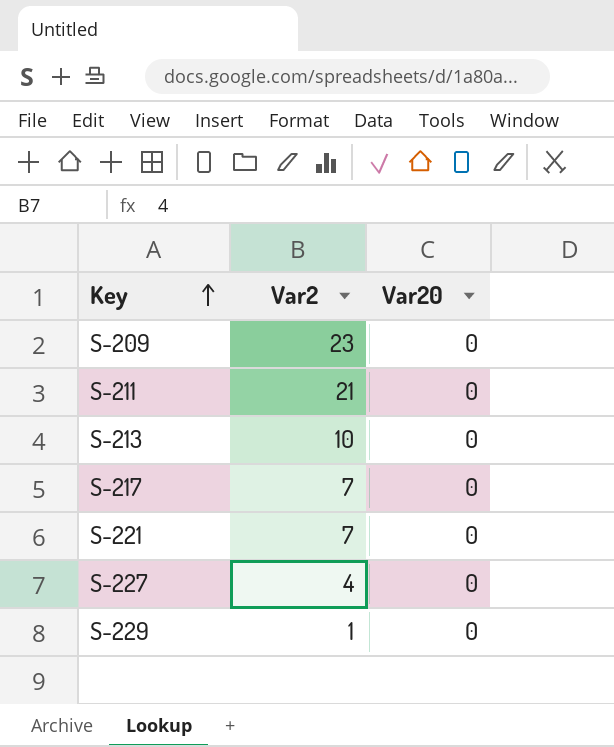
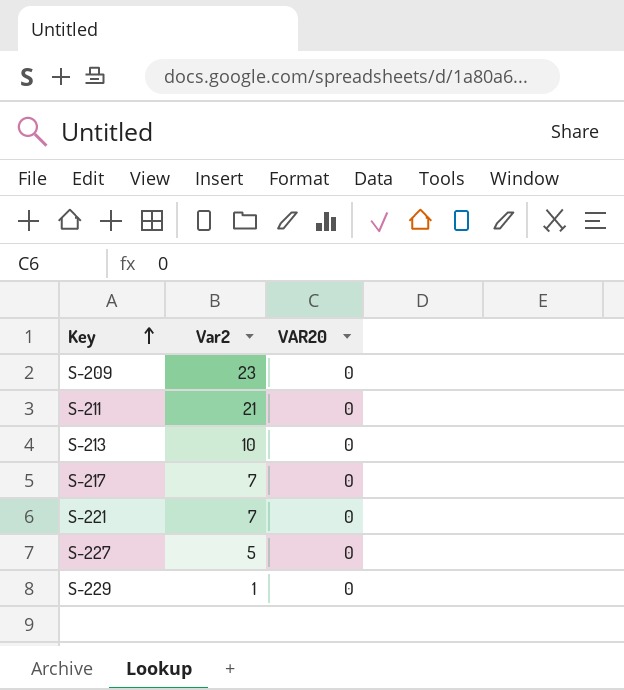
column name: Var20 -> VAR20
S-227 | Var2: 4 -> 5

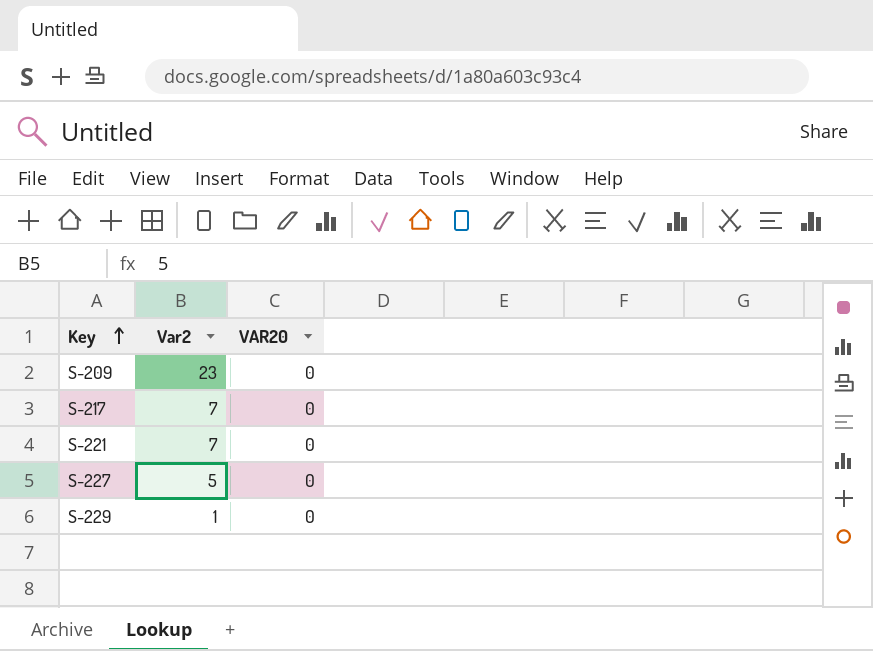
row S-211: 21 | 0 -> none
row S-213: 10 | 0 -> none

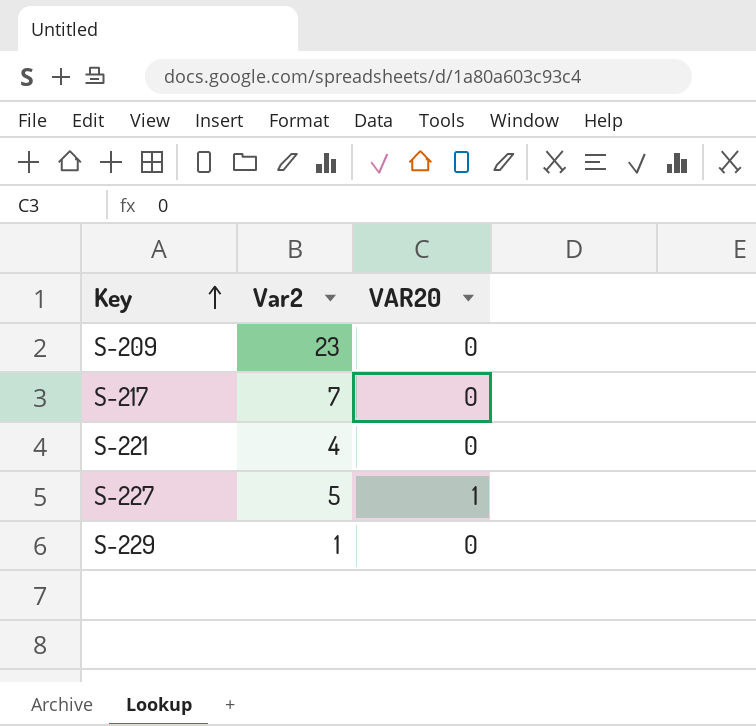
S-221 | Var2: 7 -> 4
S-227 | VAR20: 0 -> 1

